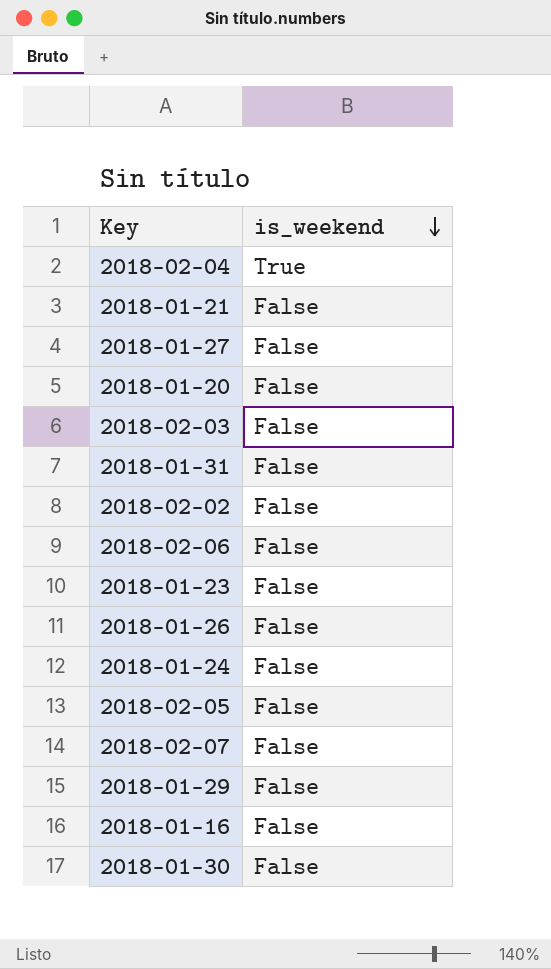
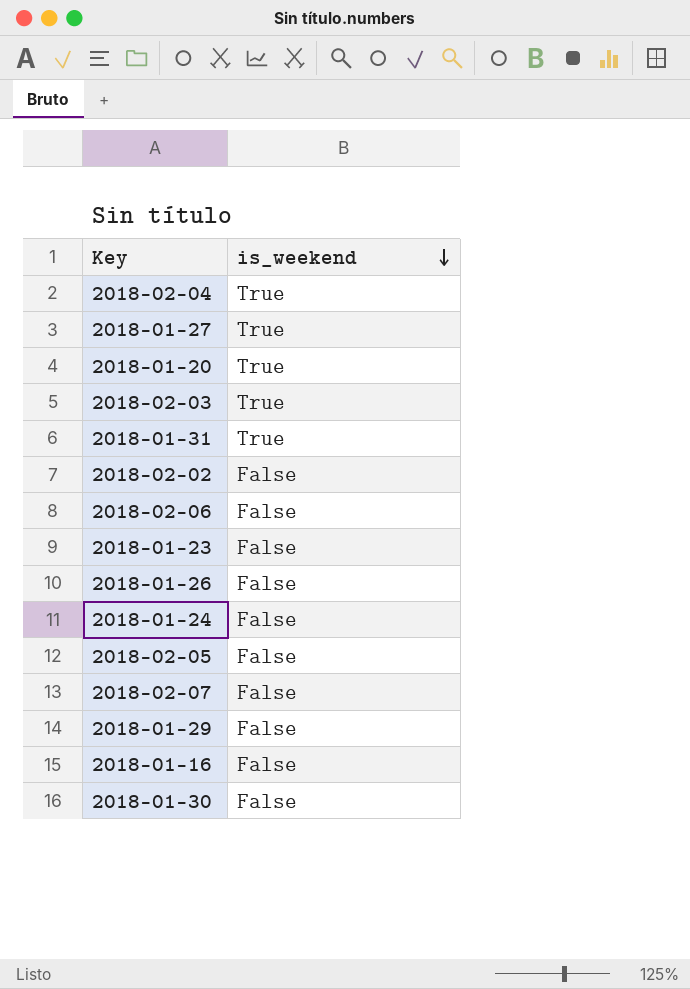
row 2018-01-21: False -> none
2018-01-27 | is_weekend: False -> True
2018-01-20 | is_weekend: False -> True
2018-02-03 | is_weekend: False -> True
2018-01-31 | is_weekend: False -> True

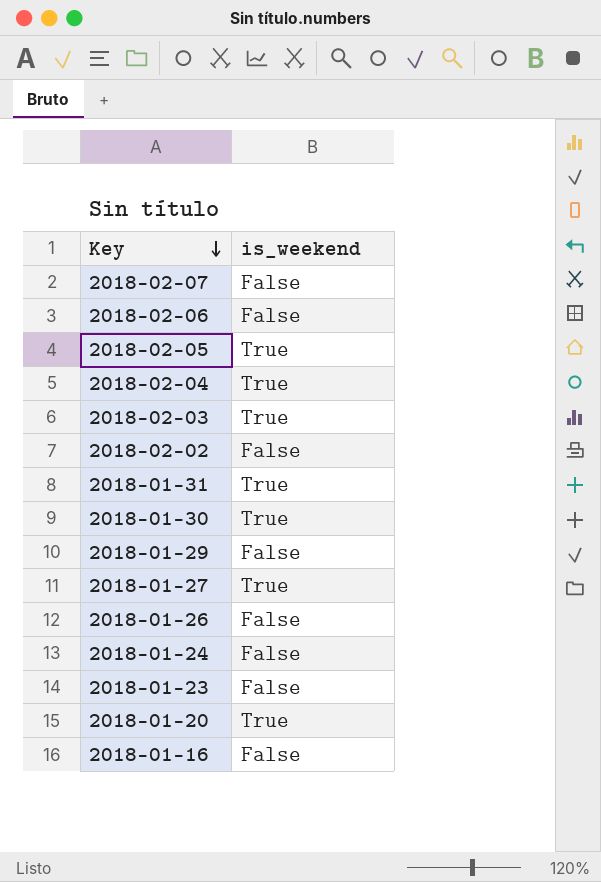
row order: is_weekend descending -> Key descending
2018-02-05 | is_weekend: False -> True
2018-01-30 | is_weekend: False -> True

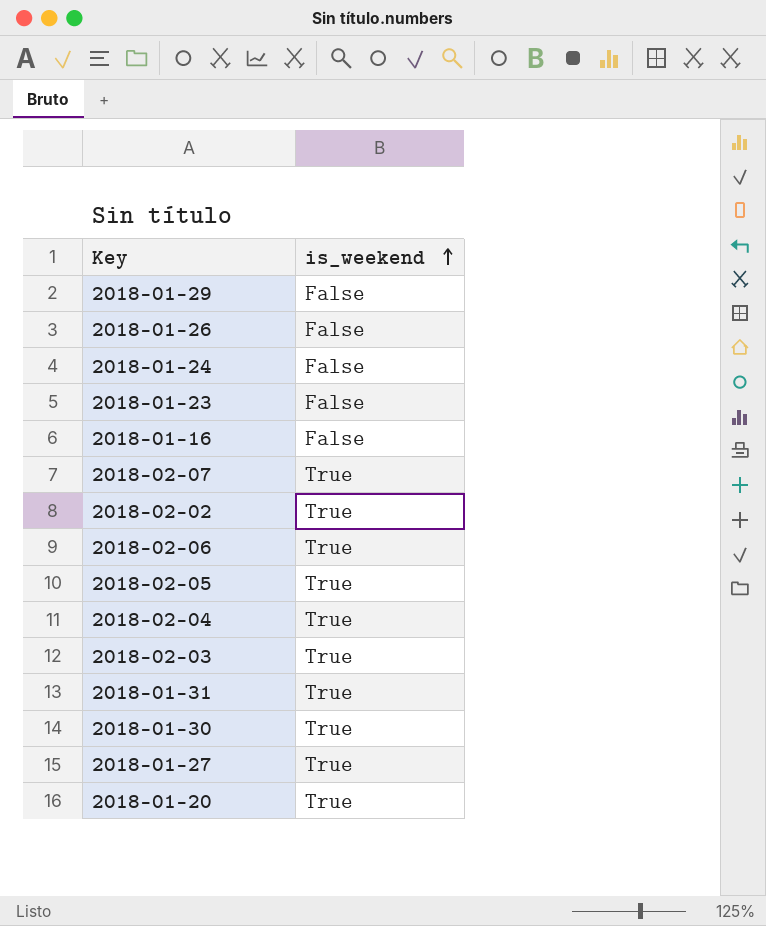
row order: Key descending -> is_weekend ascending
2018-02-07 | is_weekend: False -> True
2018-02-02 | is_weekend: False -> True
2018-02-06 | is_weekend: False -> True

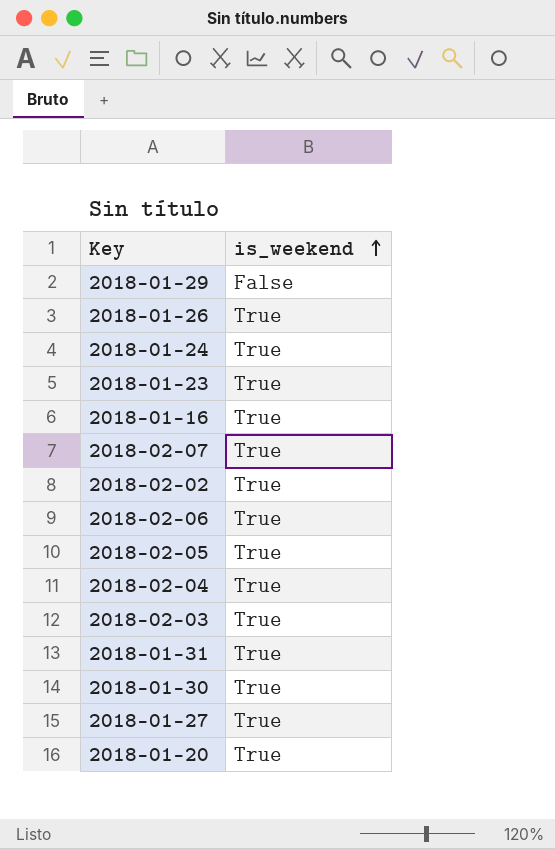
2018-01-26 | is_weekend: False -> True
2018-01-24 | is_weekend: False -> True
2018-01-23 | is_weekend: False -> True
2018-01-16 | is_weekend: False -> True

